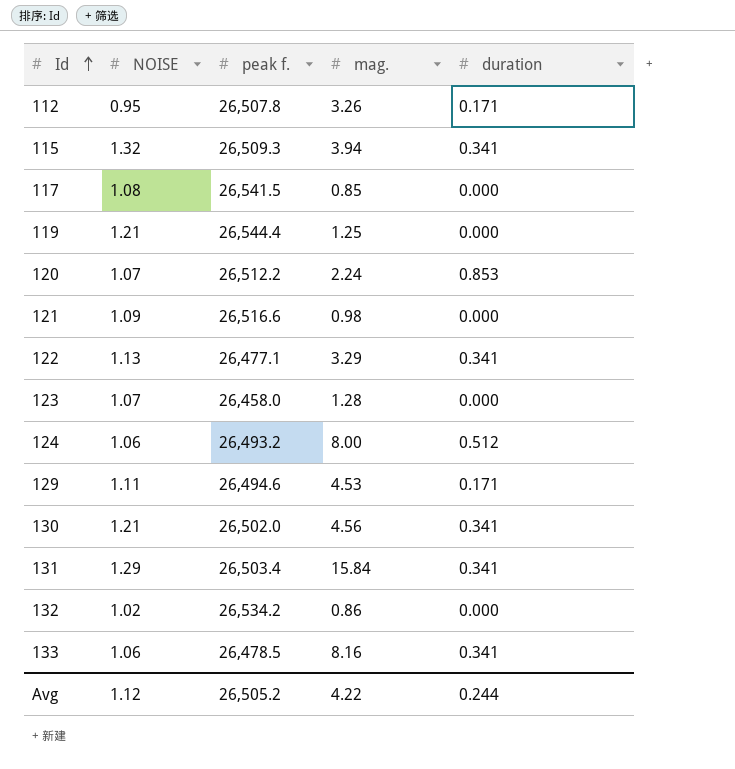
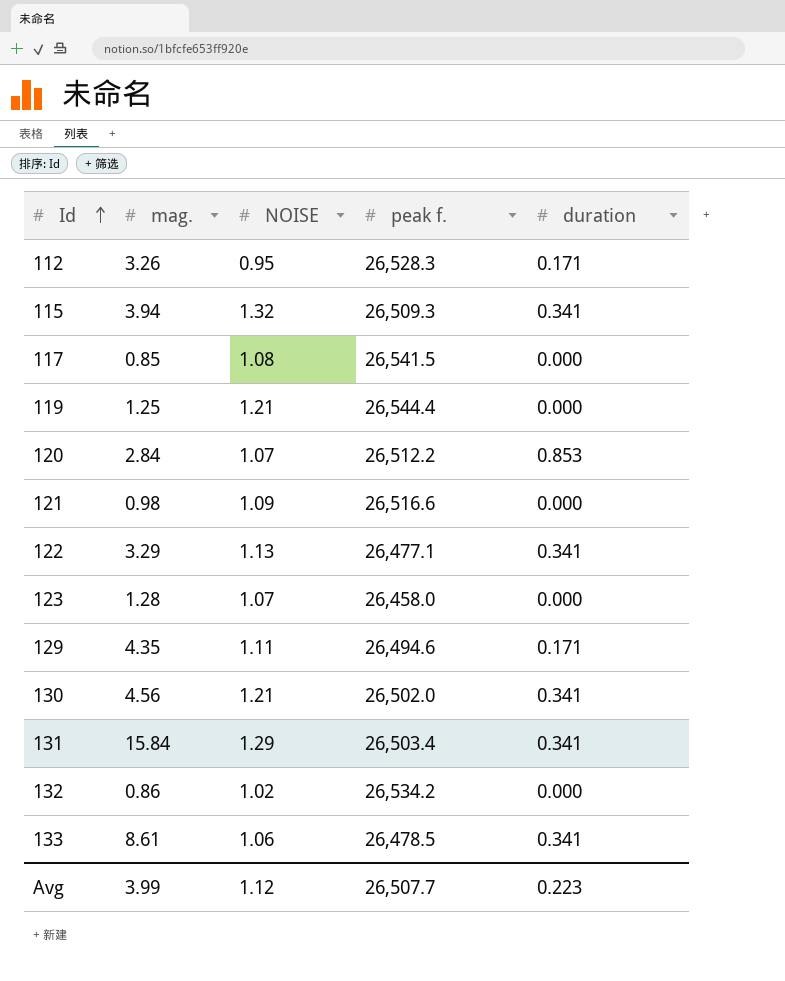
column mag. | position: 4 -> 2
row 124: 1.06 | 26,493.2 | 8.00 | 0.512 -> none
112 | peak f.: 26,507.8 -> 26,528.3
120 | mag.: 2.24 -> 2.84
129 | mag.: 4.53 -> 4.35
133 | mag.: 8.16 -> 8.61
Avg | mag.: 4.22 -> 3.99
Avg | peak f.: 26,505.2 -> 26,507.7
Avg | duration: 0.244 -> 0.223

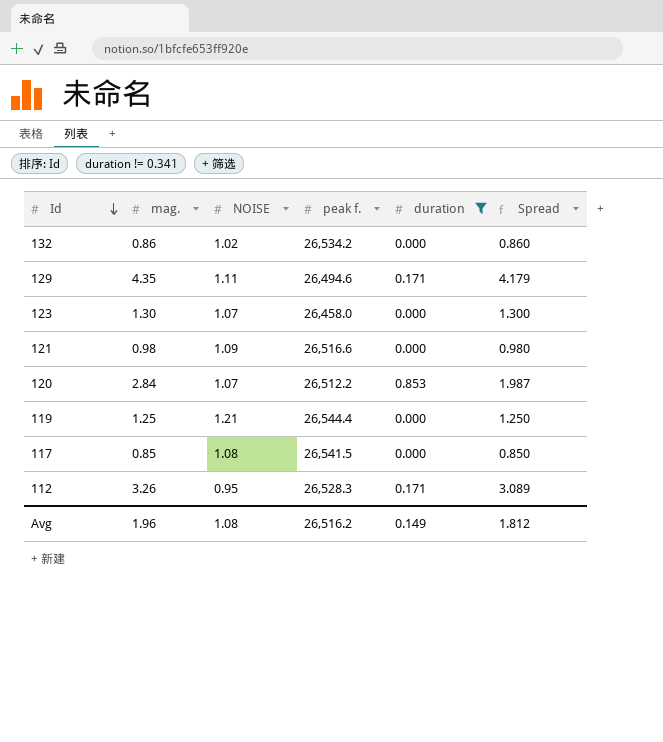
filter: none -> duration != 0.341
row order: Id ascending -> Id descending
column Spread | formula: none -> [mag.] - [duration]
123 | mag.: 1.28 -> 1.30
Avg | mag.: 3.99 -> 1.96
Avg | NOISE: 1.12 -> 1.08
Avg | peak f.: 26,507.7 -> 26,516.2
Avg | duration: 0.223 -> 0.149

